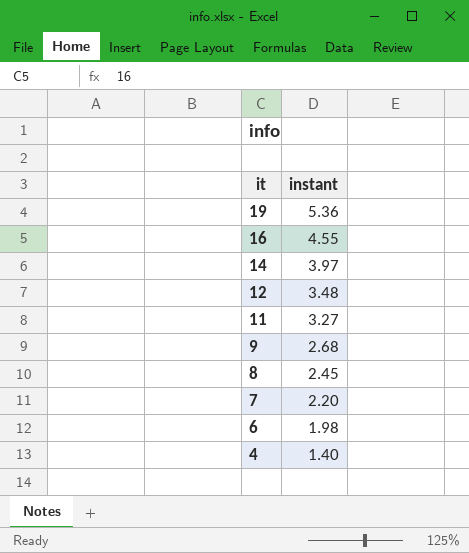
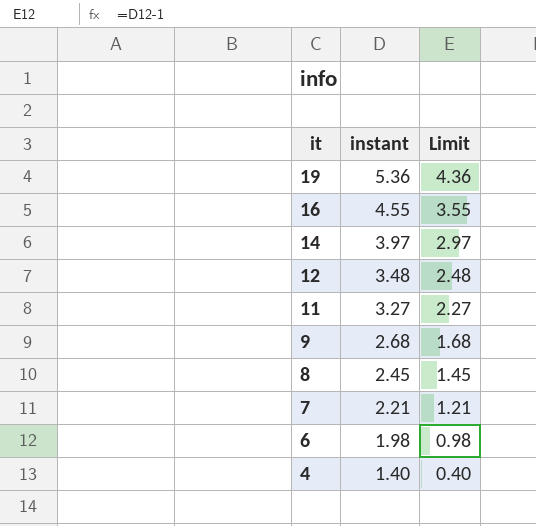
column Limit | formula: none -> [instant] - 1
7 | instant: 2.20 -> 2.21

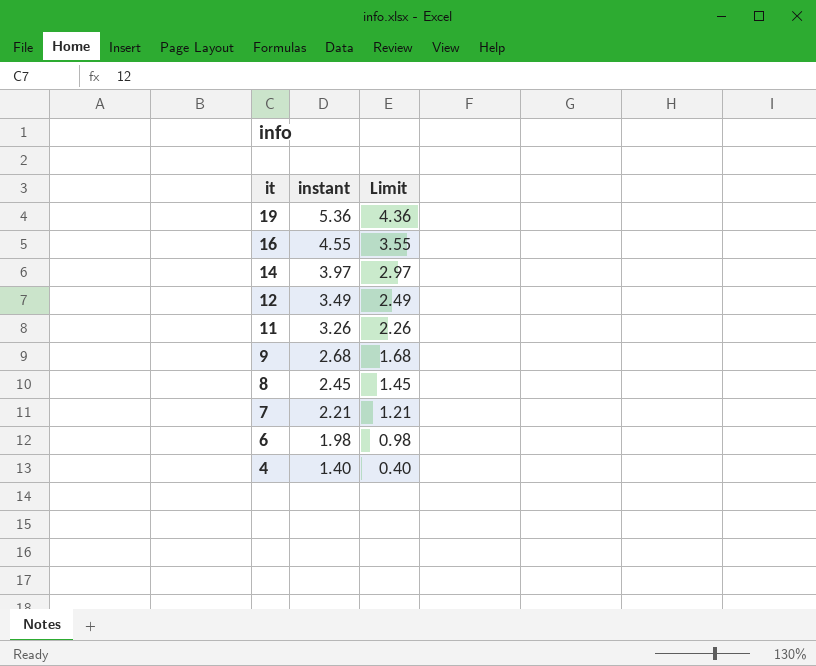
12 | instant: 3.48 -> 3.49
12 | Limit: 2.48 -> 2.49
11 | instant: 3.27 -> 3.26
11 | Limit: 2.27 -> 2.26

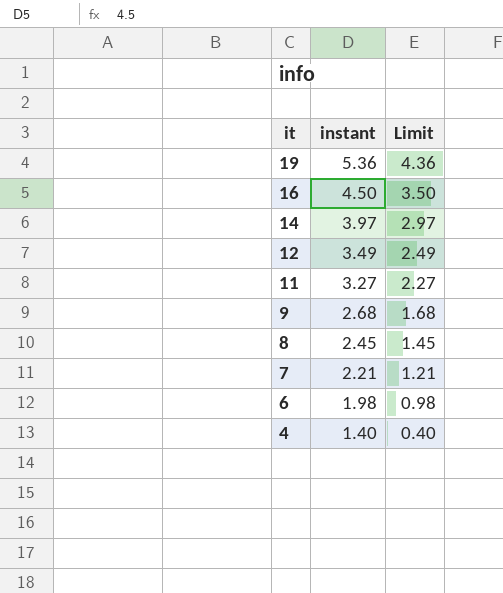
16 | instant: 4.55 -> 4.50
16 | Limit: 3.55 -> 3.50
11 | instant: 3.26 -> 3.27
11 | Limit: 2.26 -> 2.27

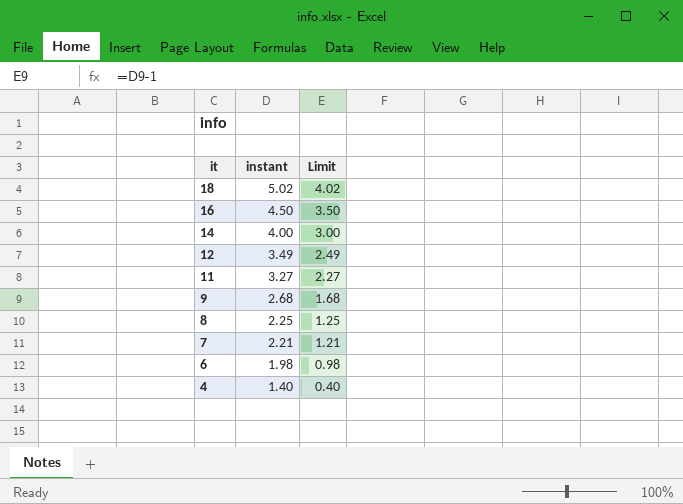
row 19: 5.36 | 4.36 -> none
row 18: none -> 5.02 | 4.02
14 | instant: 3.97 -> 4.00
14 | Limit: 2.97 -> 3.00
8 | instant: 2.45 -> 2.25
8 | Limit: 1.45 -> 1.25

